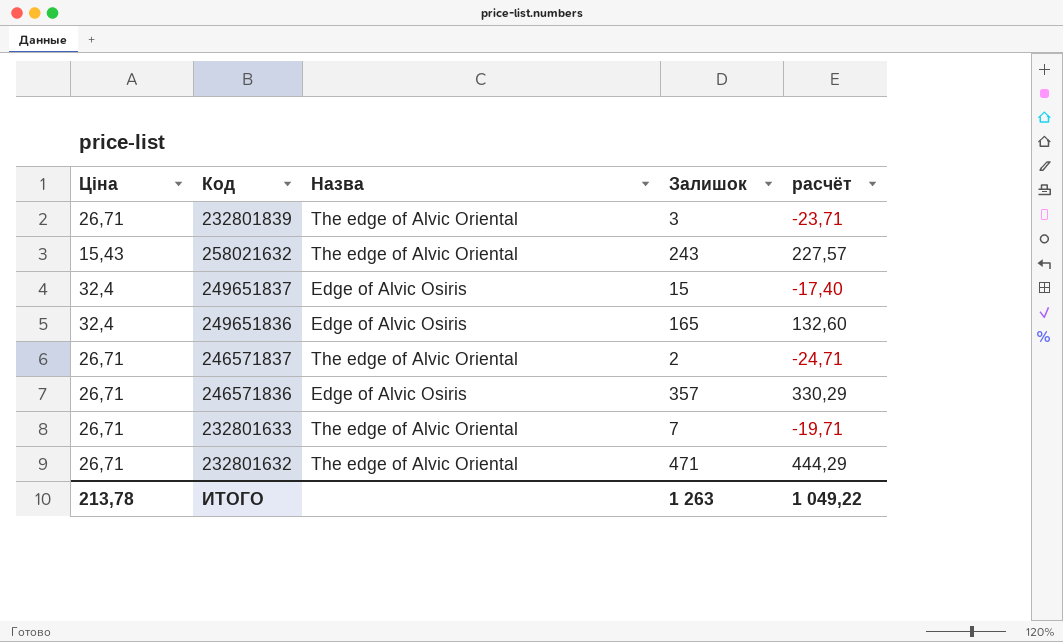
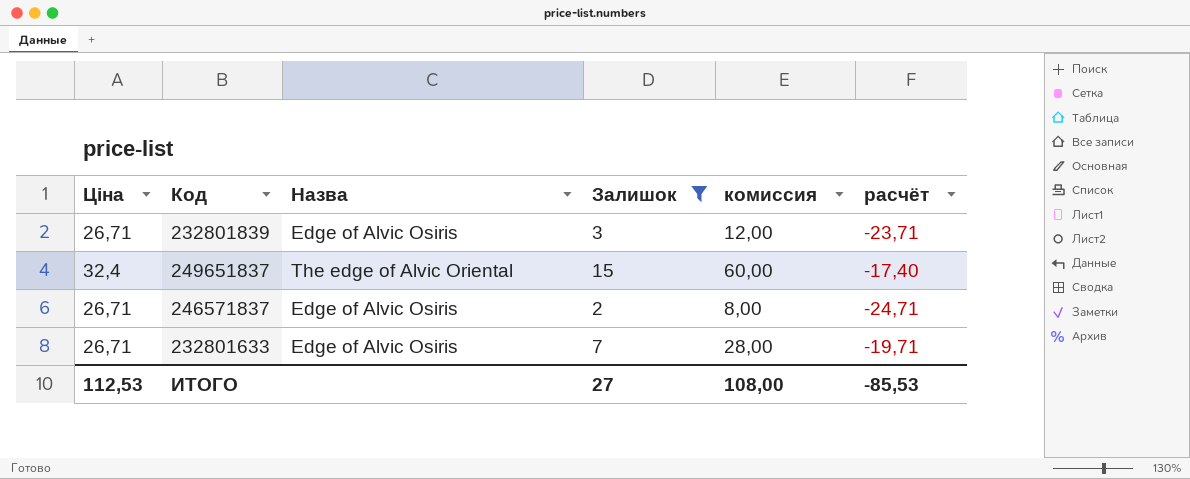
filter: none -> Залишок <= 15
column комиссия | formula: none -> [Залишок] * 4
232801839 | Назва: The edge of Alvic Oriental -> Edge of Alvic Osiris
249651837 | Назва: Edge of Alvic Osiris -> The edge of Alvic Oriental
246571837 | Назва: The edge of Alvic Oriental -> Edge of Alvic Osiris
232801633 | Назва: The edge of Alvic Oriental -> Edge of Alvic Osiris
ИТОГО | Ціна: 213,78 -> 112,53
ИТОГО | Залишок: 1 263 -> 27
ИТОГО | расчёт: 1 049,22 -> -85,53

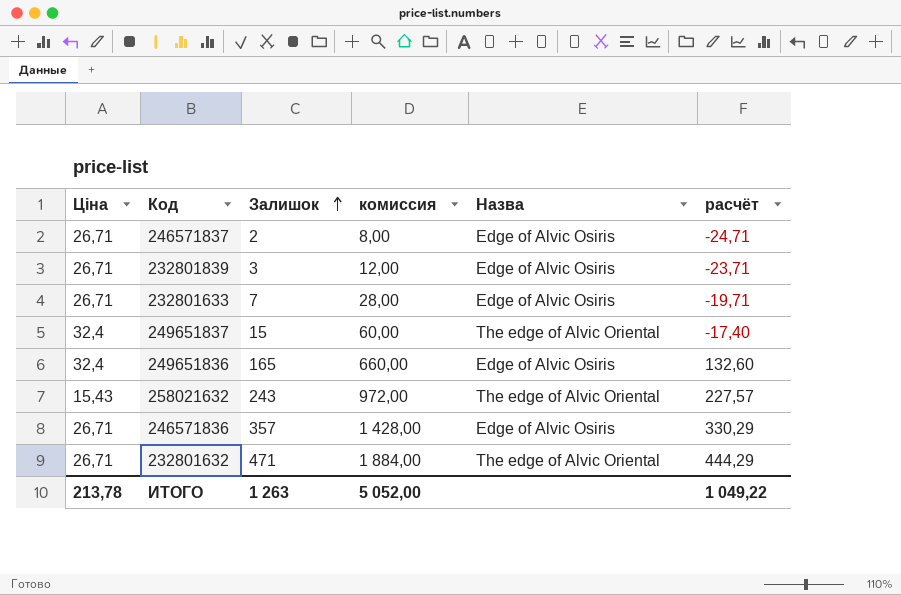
filter: Залишок <= 15 -> none
row order: none -> Залишок ascending
column Назва | position: 3 -> 5
ИТОГО | Ціна: 112,53 -> 213,78
ИТОГО | Залишок: 27 -> 1 263
ИТОГО | комиссия: 108,00 -> 5 052,00
ИТОГО | расчёт: -85,53 -> 1 049,22

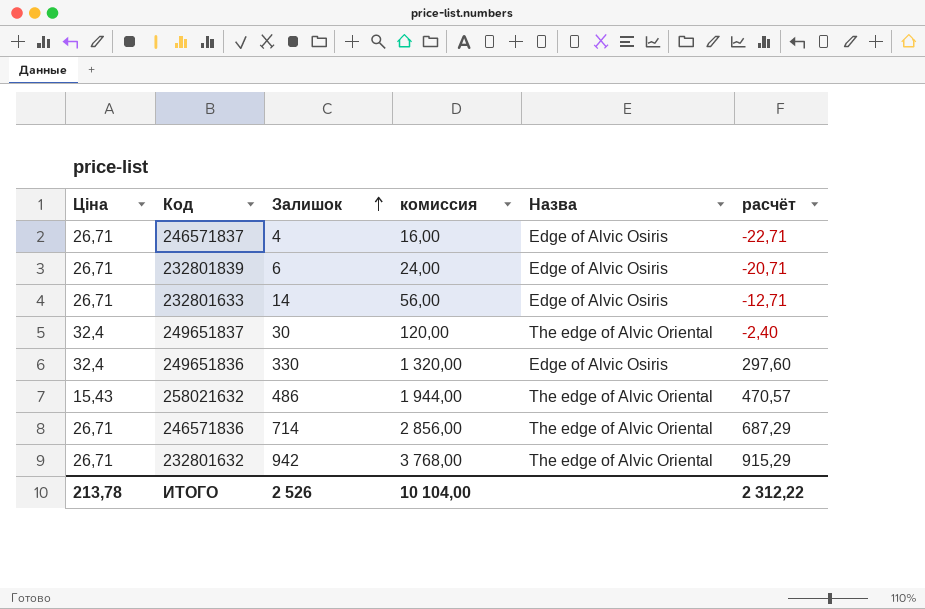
246571837 | Залишок: 2 -> 4
246571837 | комиссия: 8,00 -> 16,00
246571837 | расчёт: -24,71 -> -22,71
232801839 | Залишок: 3 -> 6
232801839 | комиссия: 12,00 -> 24,00
232801839 | расчёт: -23,71 -> -20,71
232801633 | Залишок: 7 -> 14
232801633 | комиссия: 28,00 -> 56,00
232801633 | расчёт: -19,71 -> -12,71
249651837 | Залишок: 15 -> 30
249651837 | комиссия: 60,00 -> 120,00
249651837 | расчёт: -17,40 -> -2,40
249651836 | Залишок: 165 -> 330
249651836 | комиссия: 660,00 -> 1 320,00
249651836 | расчёт: 132,60 -> 297,60
258021632 | Залишок: 243 -> 486
258021632 | комиссия: 972,00 -> 1 944,00
258021632 | расчёт: 227,57 -> 470,57
246571836 | Залишок: 357 -> 714
246571836 | комиссия: 1 428,00 -> 2 856,00
246571836 | Назва: Edge of Alvic Osiris -> The edge of Alvic Oriental
246571836 | расчёт: 330,29 -> 687,29
232801632 | Залишок: 471 -> 942
232801632 | комиссия: 1 884,00 -> 3 768,00
232801632 | расчёт: 444,29 -> 915,29
ИТОГО | Залишок: 1 263 -> 2 526
ИТОГО | комиссия: 5 052,00 -> 10 104,00
ИТОГО | расчёт: 1 049,22 -> 2 312,22

